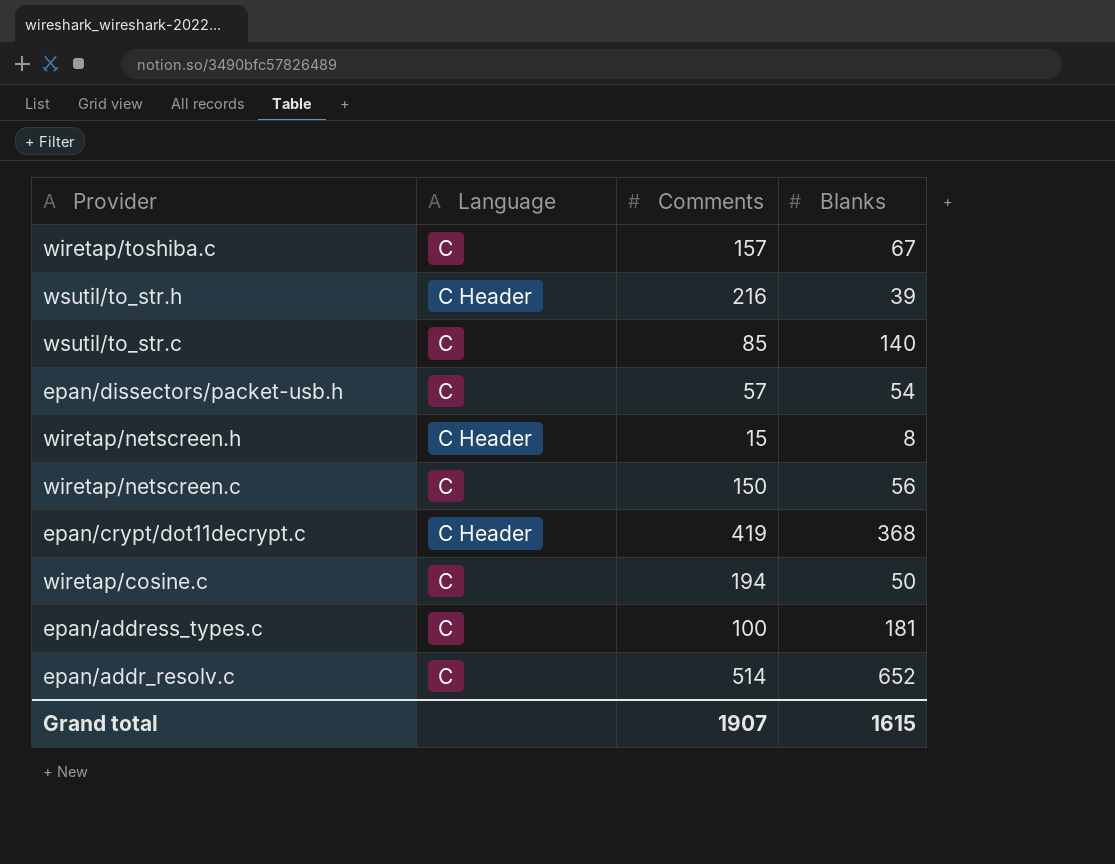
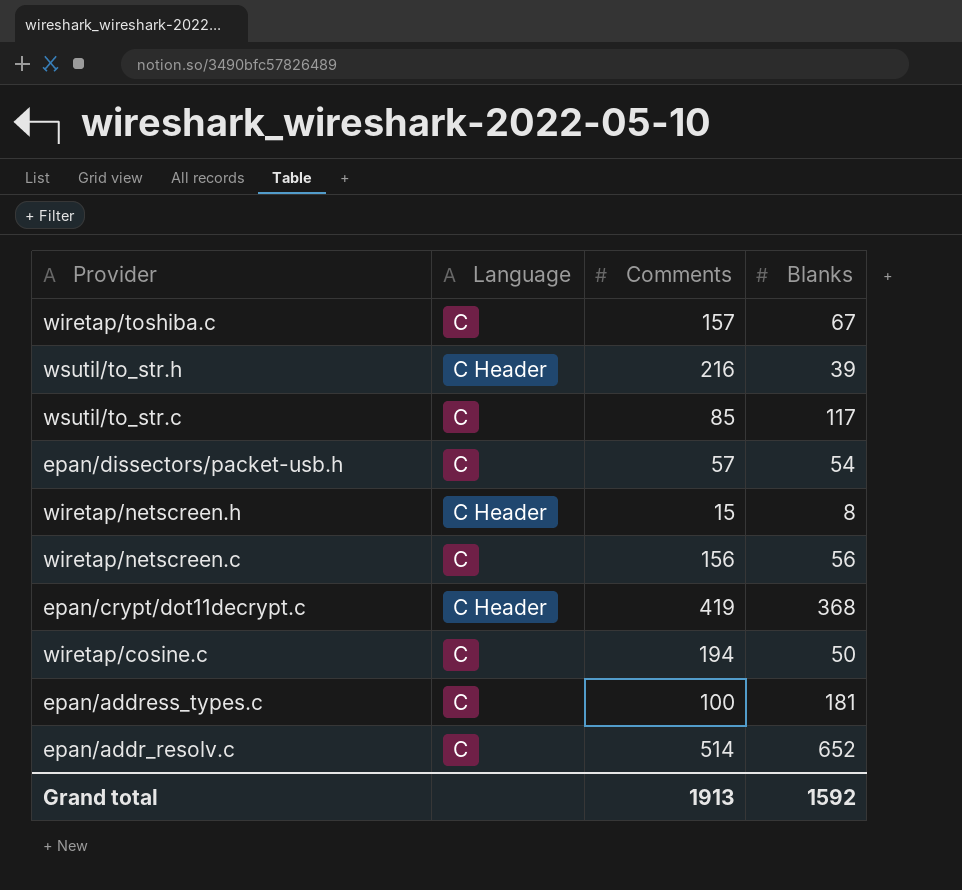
wsutil/to_str.c | Blanks: 140 -> 117
wiretap/netscreen.c | Comments: 150 -> 156
Grand total | Comments: 1907 -> 1913
Grand total | Blanks: 1615 -> 1592

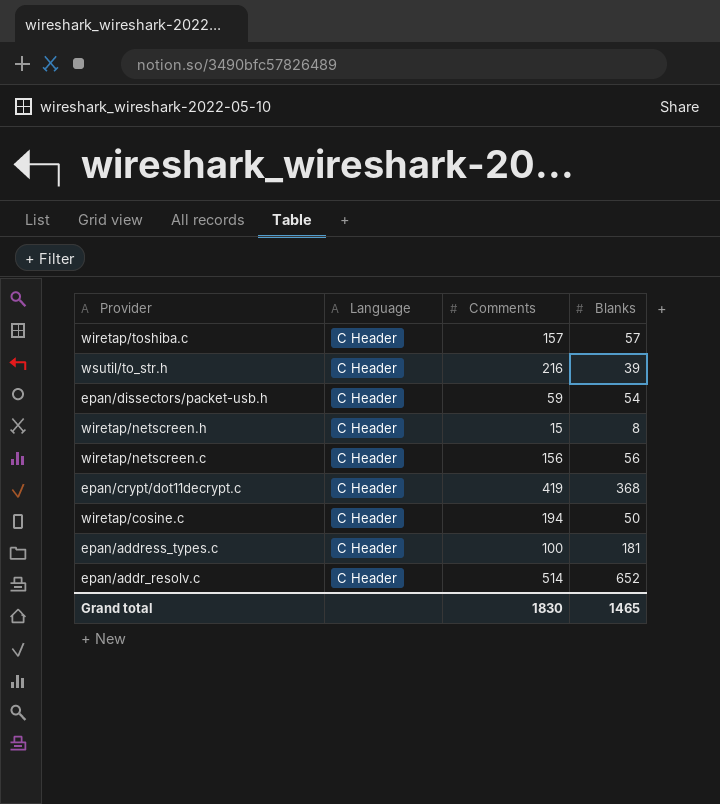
row wsutil/to_str.c: C | 85 | 117 -> none
wiretap/toshiba.c | Language: C -> C Header
wiretap/toshiba.c | Blanks: 67 -> 57
epan/dissectors/packet-usb.h | Language: C -> C Header
epan/dissectors/packet-usb.h | Comments: 57 -> 59
wiretap/netscreen.c | Language: C -> C Header
wiretap/cosine.c | Language: C -> C Header
epan/address_types.c | Language: C -> C Header
epan/addr_resolv.c | Language: C -> C Header
Grand total | Comments: 1913 -> 1830
Grand total | Blanks: 1592 -> 1465

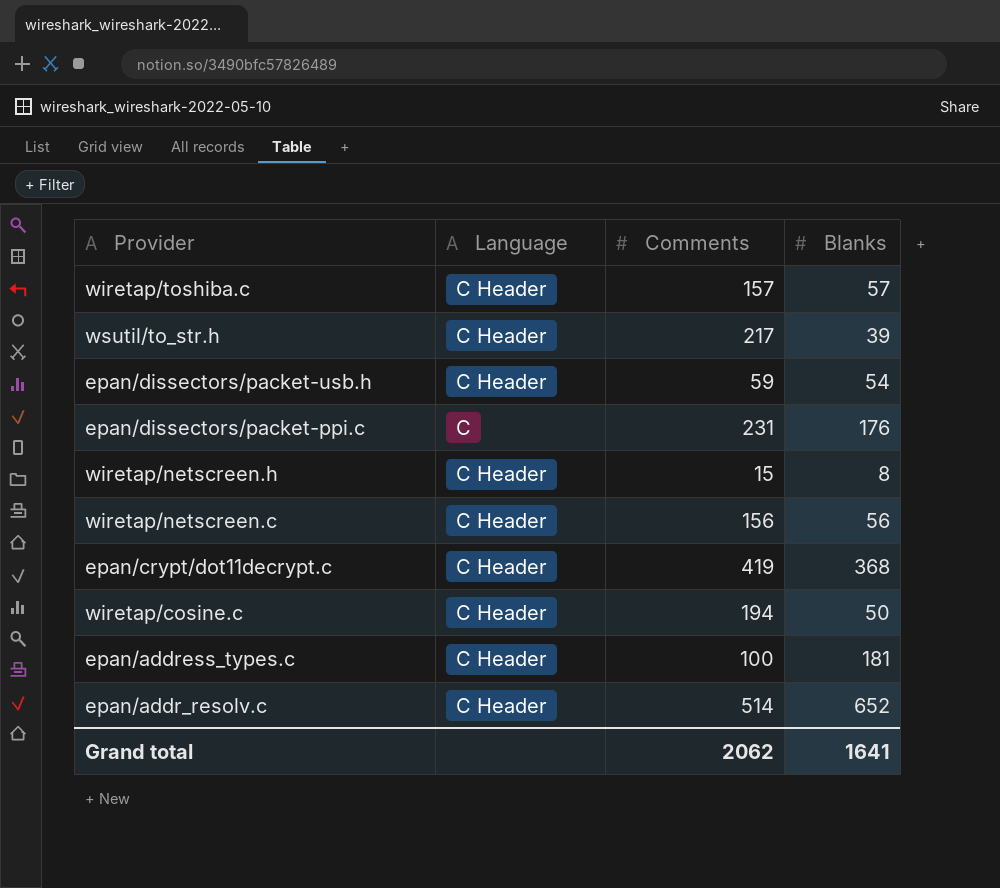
wsutil/to_str.h | Comments: 216 -> 217
row epan/dissectors/packet-ppi.c: none -> C | 231 | 176
Grand total | Comments: 1830 -> 2062
Grand total | Blanks: 1465 -> 1641

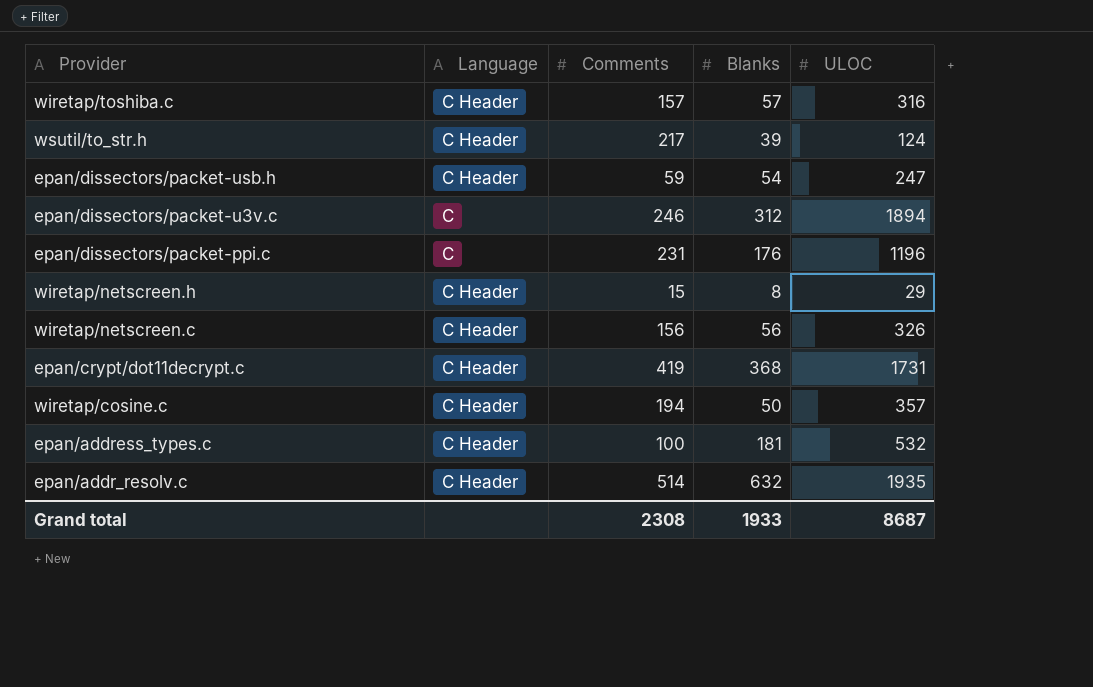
column ULOC | position: none -> 5
row epan/dissectors/packet-u3v.c: none -> C | 246 | 312 | 1894
epan/addr_resolv.c | Blanks: 652 -> 632
Grand total | Comments: 2062 -> 2308
Grand total | Blanks: 1641 -> 1933

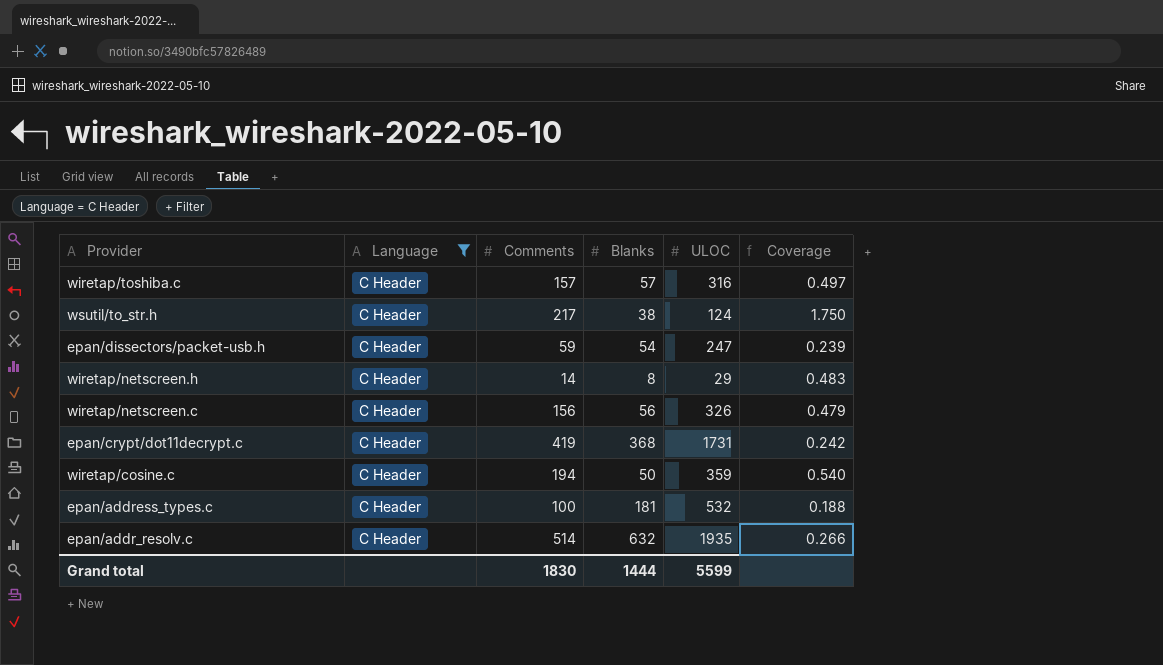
filter: none -> Language = C Header
column Coverage | formula: none -> [Comments] / [ULOC]
wsutil/to_str.h | Blanks: 39 -> 38
wiretap/netscreen.h | Comments: 15 -> 14
wiretap/cosine.c | ULOC: 357 -> 359
Grand total | Comments: 2308 -> 1830
Grand total | Blanks: 1933 -> 1444
Grand total | ULOC: 8687 -> 5599

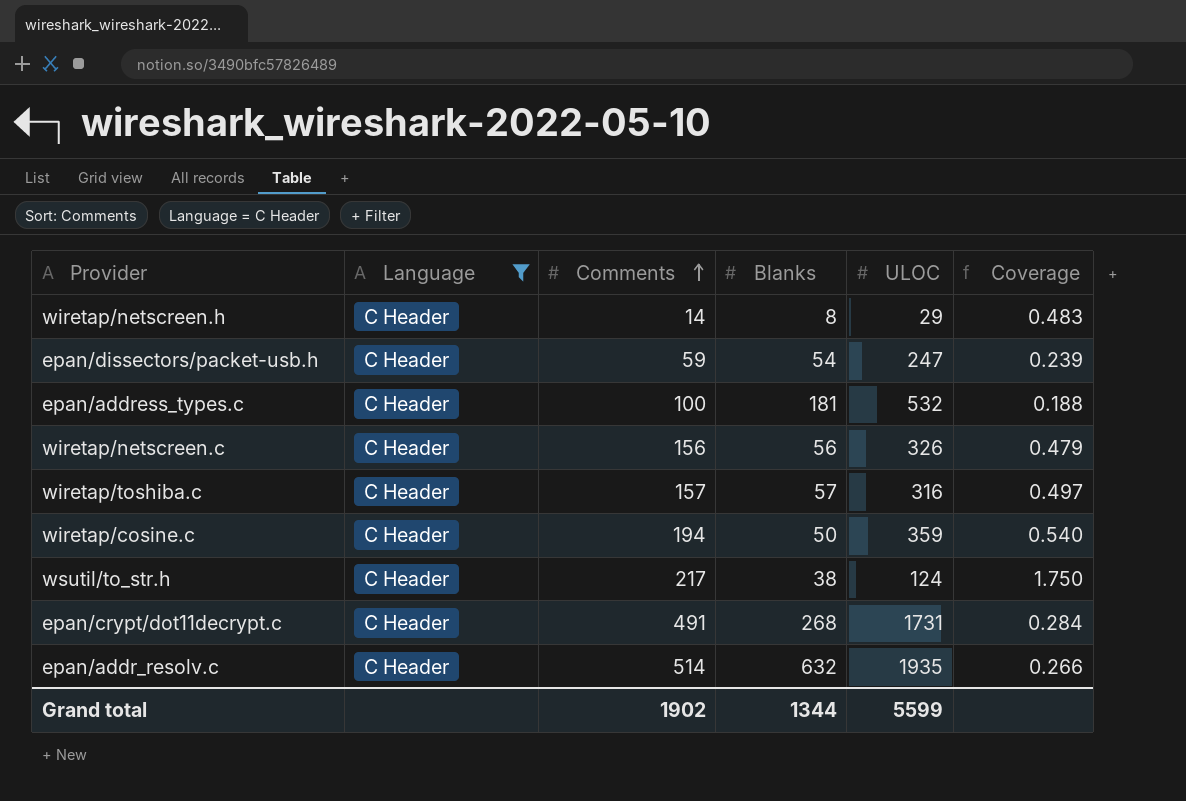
row order: none -> Comments ascending
epan/crypt/dot11decrypt.c | Comments: 419 -> 491
epan/crypt/dot11decrypt.c | Blanks: 368 -> 268
epan/crypt/dot11decrypt.c | Coverage: 0.242 -> 0.284
Grand total | Comments: 1830 -> 1902
Grand total | Blanks: 1444 -> 1344

